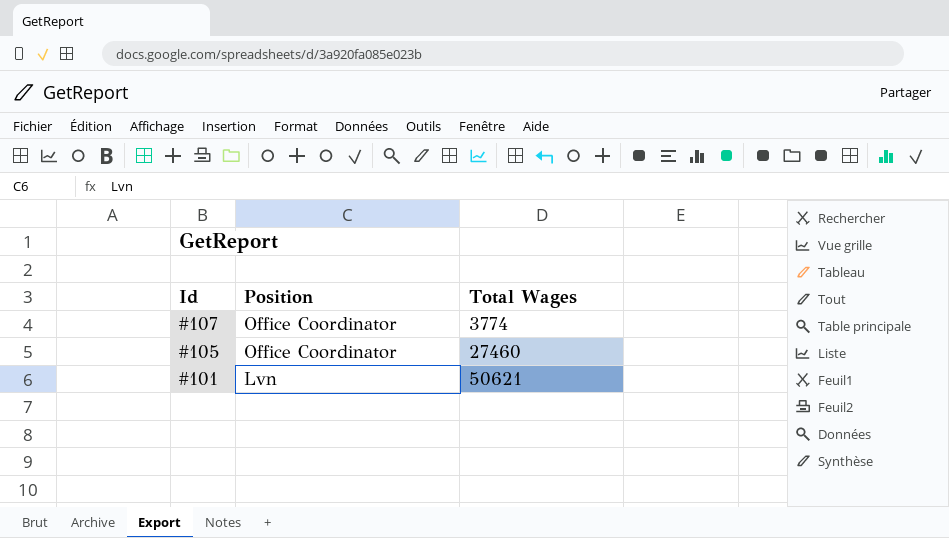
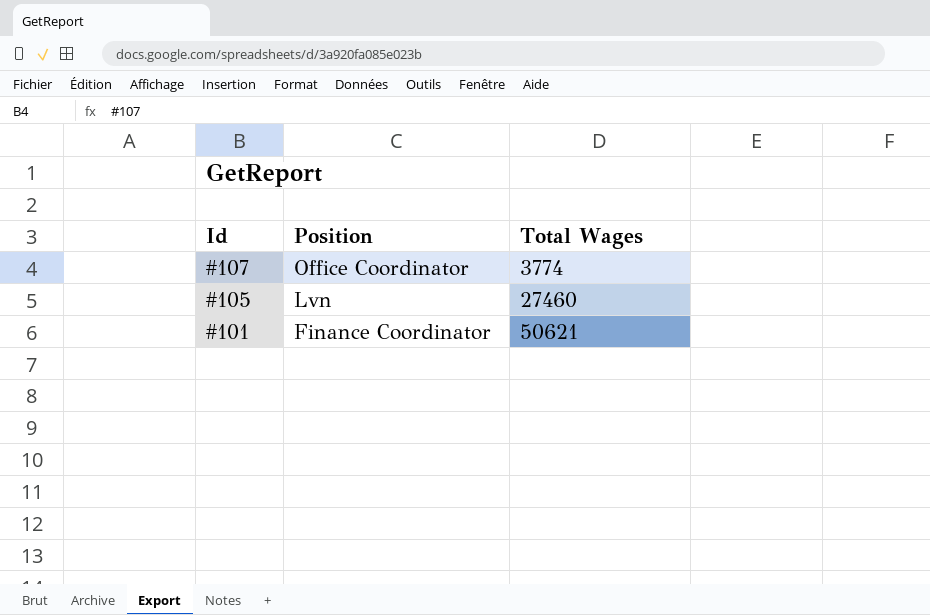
#105 | Position: Office Coordinator -> Lvn
#101 | Position: Lvn -> Finance Coordinator

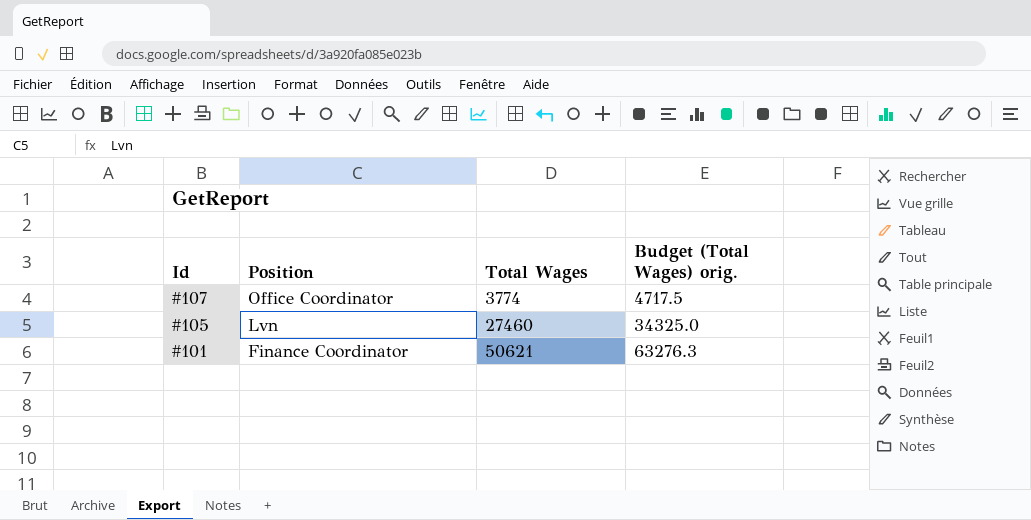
column Budget (Total Wages) orig. | formula: none -> [Total Wages] * 1.25

